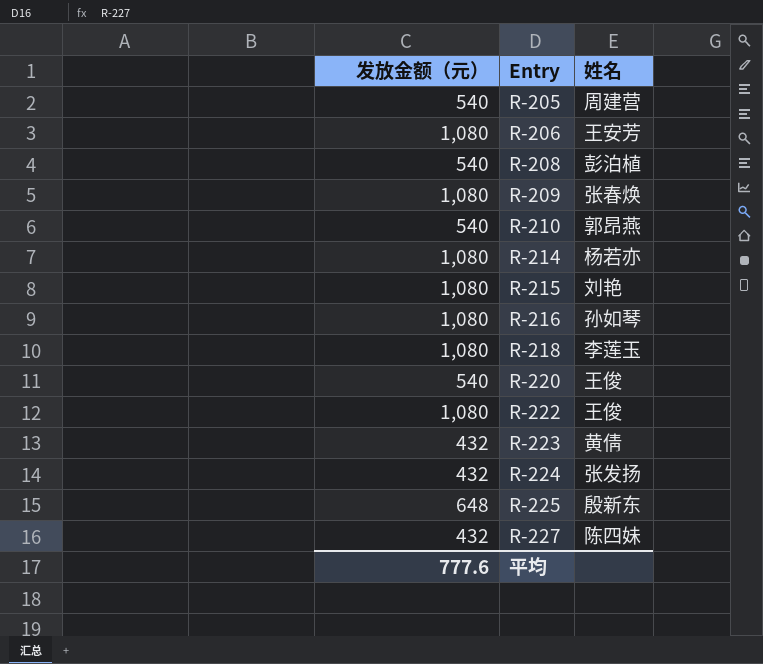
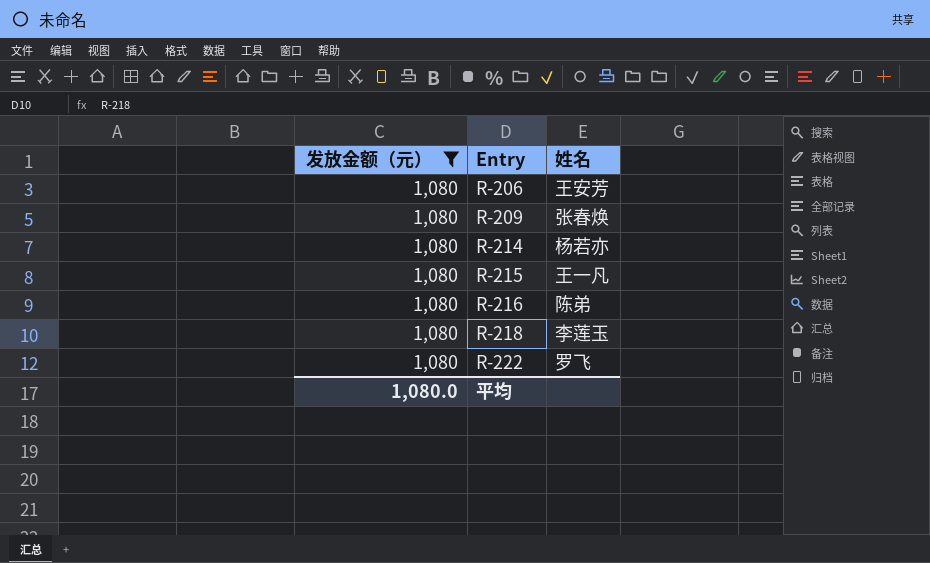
filter: none -> 发放金额（元） = 1,080
R-215 | 姓名: 刘艳 -> 王一凡
R-216 | 姓名: 孙如琴 -> 陈弟
R-222 | 姓名: 王俊 -> 罗飞
平均 | 发放金额（元）: 777.6 -> 1,080.0

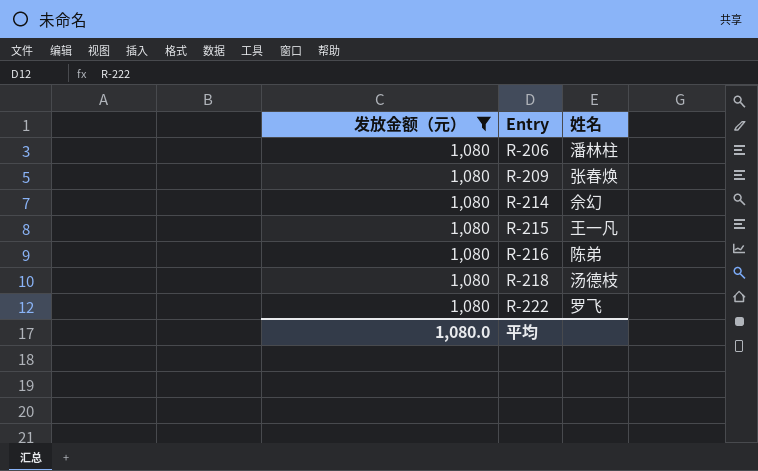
R-206 | 姓名: 王安芳 -> 潘林柱
R-214 | 姓名: 杨若亦 -> 佘幻
R-218 | 姓名: 李莲玉 -> 汤德枝

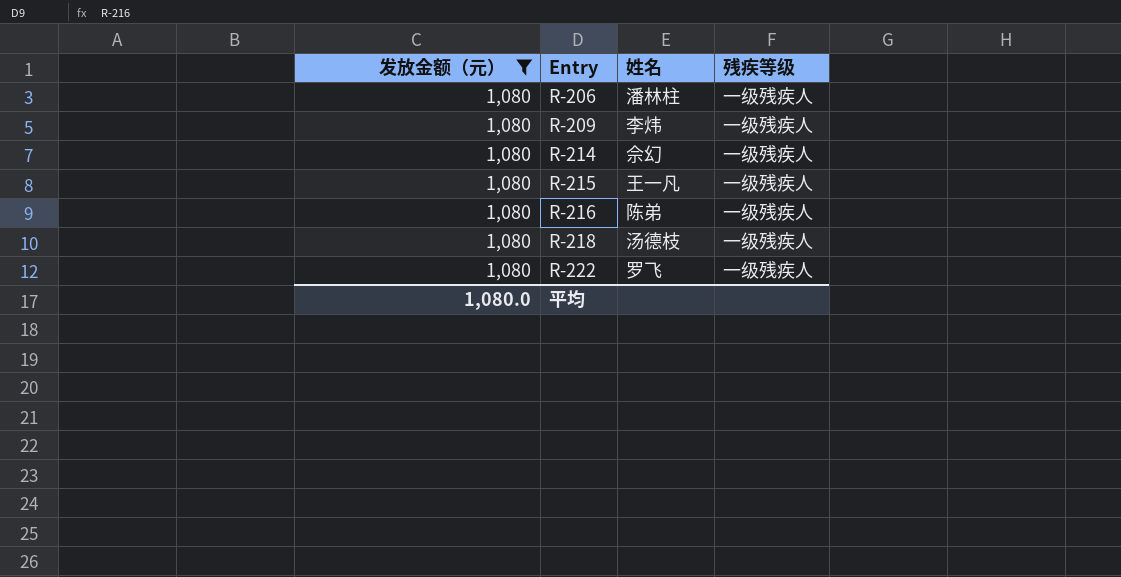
column 残疾等级 | position: none -> 4
R-209 | 姓名: 张春焕 -> 李炜

